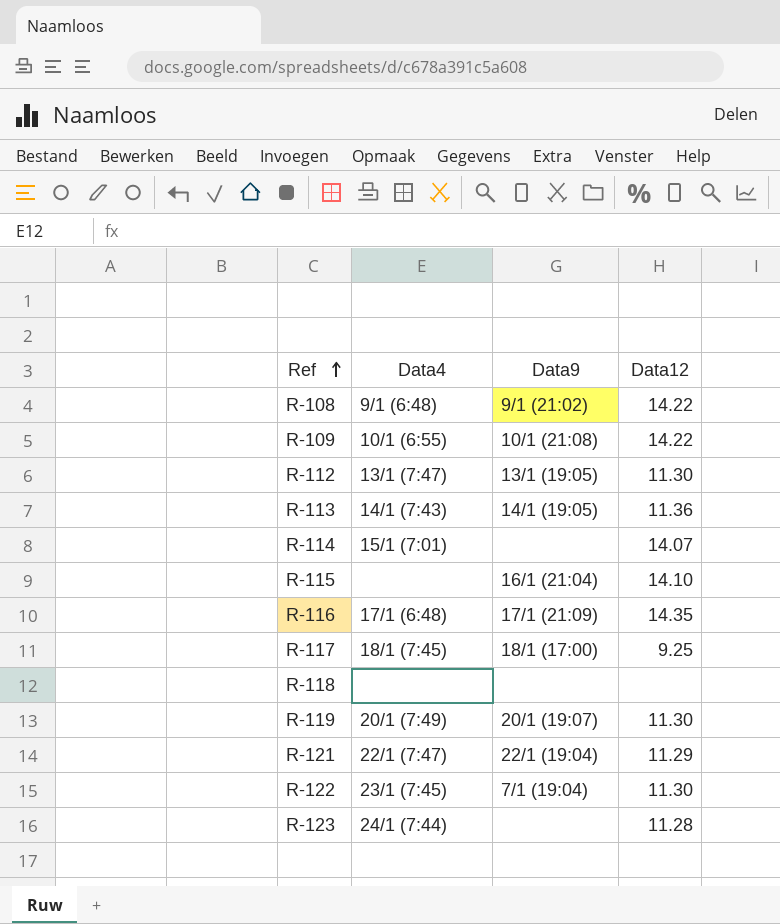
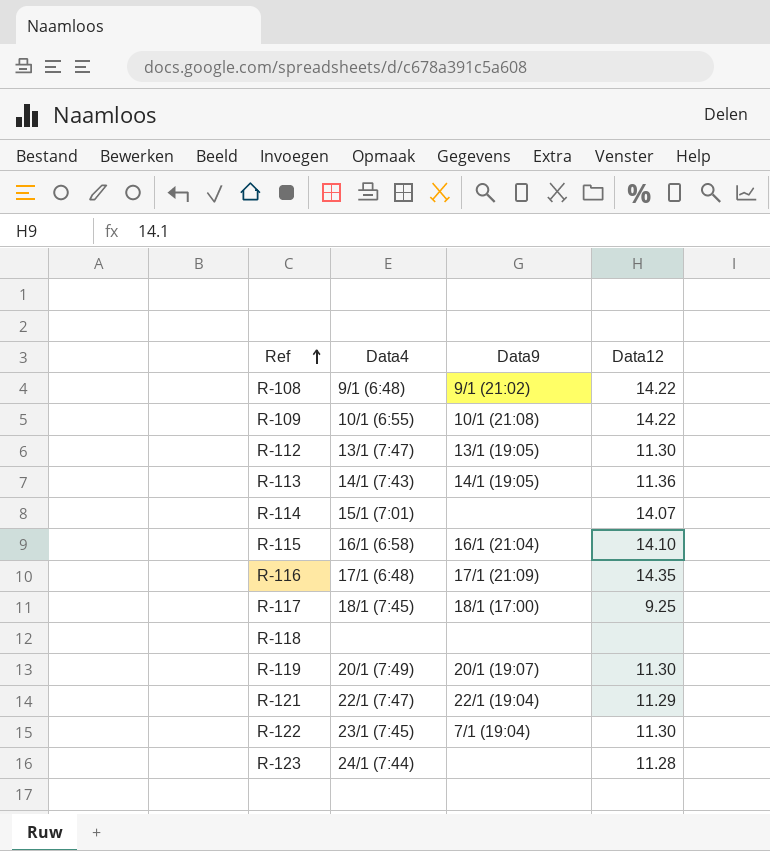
R-115 | Data4: none -> 16/1 (6:58)

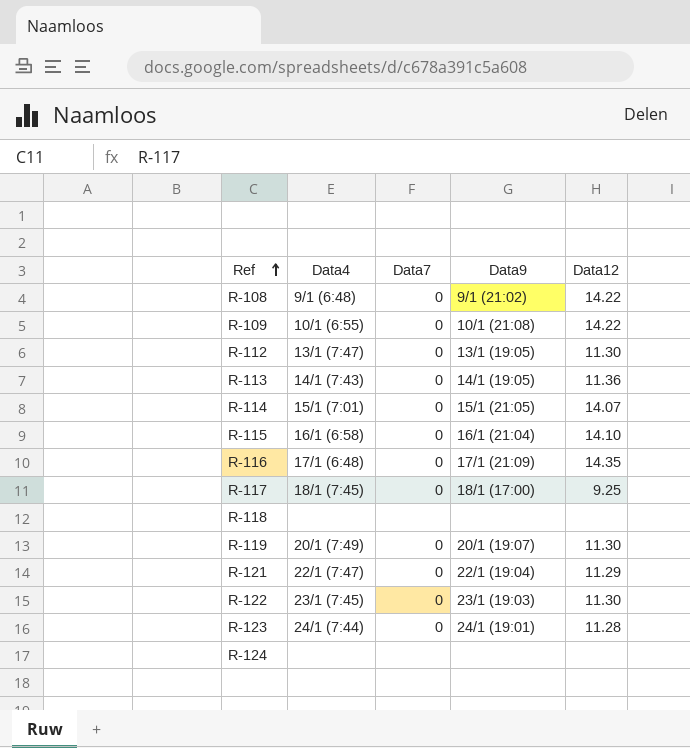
column Data7 | position: none -> 3
R-114 | Data9: none -> 15/1 (21:05)
R-122 | Data9: 7/1 (19:04) -> 23/1 (19:03)
R-123 | Data9: none -> 24/1 (19:01)
row R-124: none -> none | none | none | none

